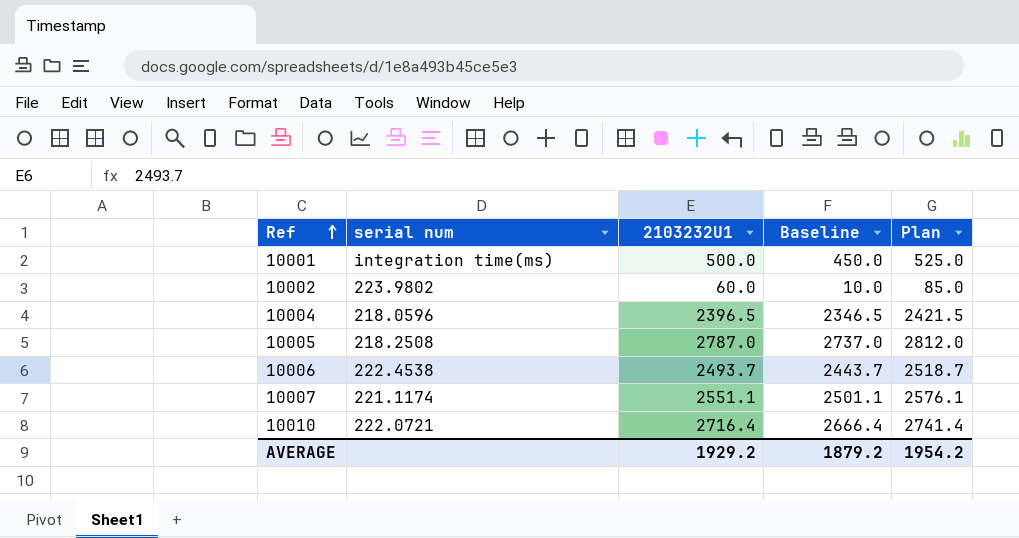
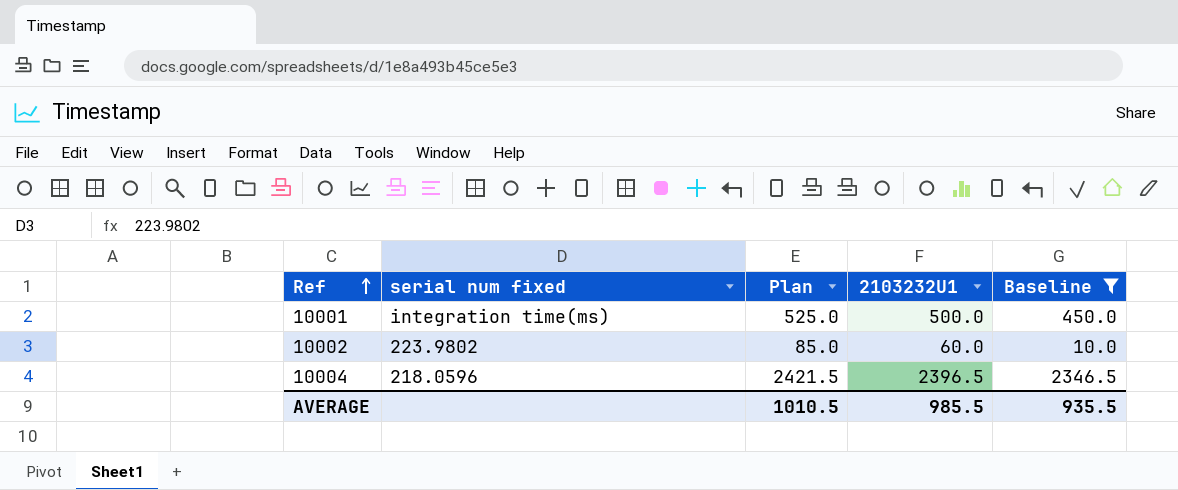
filter: none -> Baseline <= 2346.5
column name: serial num -> serial num fixed
column Plan | position: 5 -> 3
AVERAGE | Plan: 1954.2 -> 1010.5
AVERAGE | 2103232U1: 1929.2 -> 985.5
AVERAGE | Baseline: 1879.2 -> 935.5

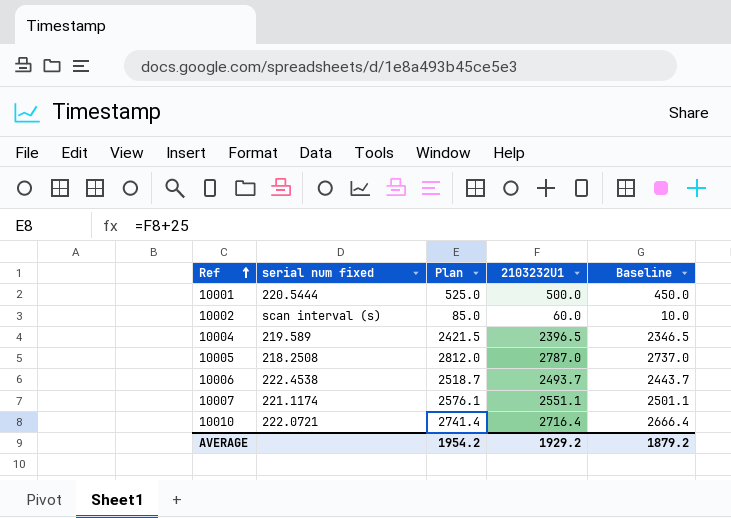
filter: Baseline <= 2346.5 -> none
10001 | serial num fixed: integration time(ms) -> 220.5444
10002 | serial num fixed: 223.9802 -> scan interval (s)
10004 | serial num fixed: 218.0596 -> 219.589
AVERAGE | Plan: 1010.5 -> 1954.2
AVERAGE | 2103232U1: 985.5 -> 1929.2
AVERAGE | Baseline: 935.5 -> 1879.2

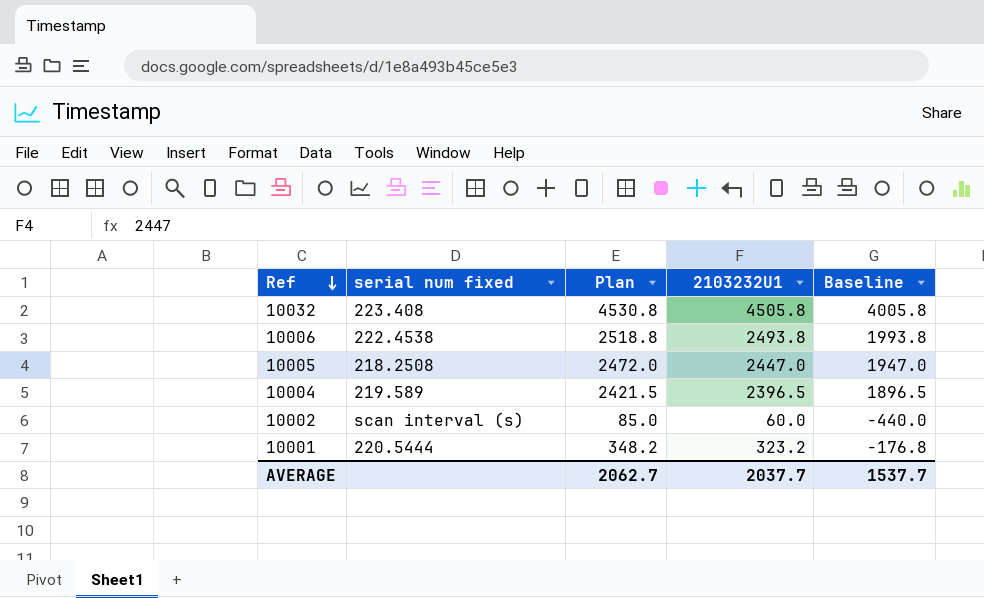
row order: Ref ascending -> Ref descending
column Baseline | formula: [2103232U1] - 50 -> [2103232U1] - 500
row 10007: 221.1174 | 2576.1 | 2551.1 | 2501.1 -> none
row 10010: 222.0721 | 2741.4 | 2716.4 | 2666.4 -> none
row 10032: none -> 223.408 | 4530.8 | 4505.8 | 4005.8
10006 | Plan: 2518.7 -> 2518.8
10006 | 2103232U1: 2493.7 -> 2493.8
10005 | Plan: 2812.0 -> 2472.0
10005 | 2103232U1: 2787.0 -> 2447.0
10001 | Plan: 525.0 -> 348.2
10001 | 2103232U1: 500.0 -> 323.2
AVERAGE | Plan: 1954.2 -> 2062.7
AVERAGE | 2103232U1: 1929.2 -> 2037.7
AVERAGE | Baseline: 1879.2 -> 1537.7

